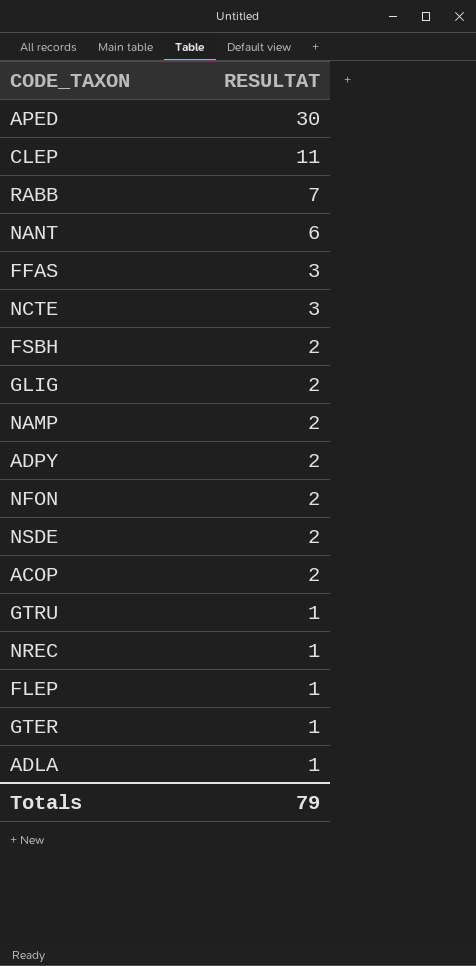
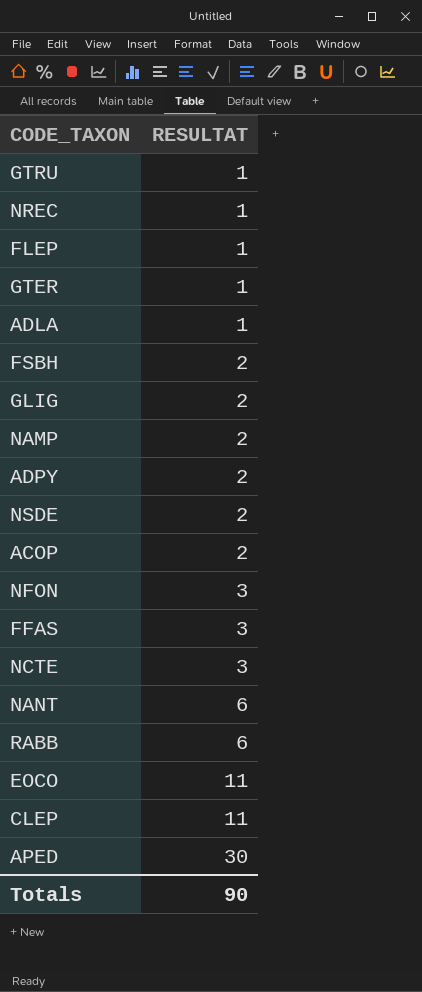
row order: RESULTAT descending -> RESULTAT ascending
NFON | RESULTAT: 2 -> 3
RABB | RESULTAT: 7 -> 6
row EOCO: none -> 11
Totals | RESULTAT: 79 -> 90

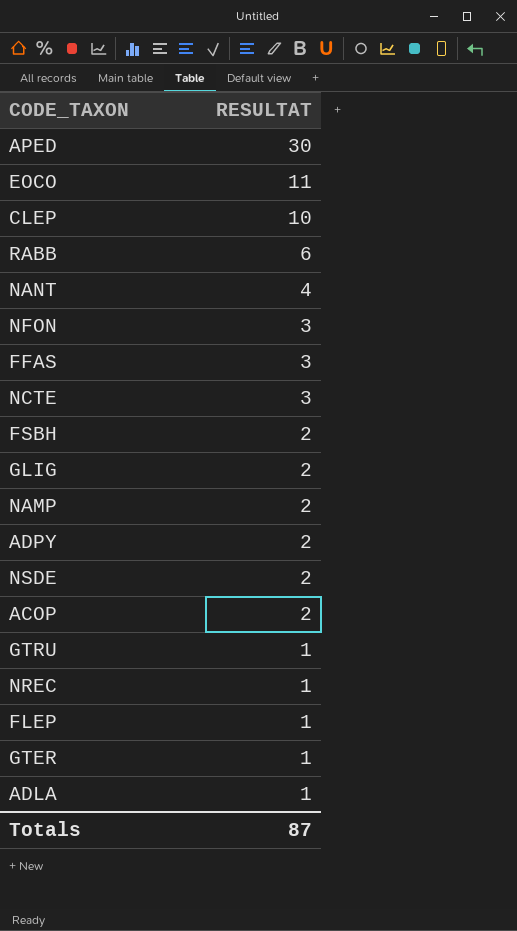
row order: RESULTAT ascending -> RESULTAT descending
CLEP | RESULTAT: 11 -> 10
NANT | RESULTAT: 6 -> 4
Totals | RESULTAT: 90 -> 87

